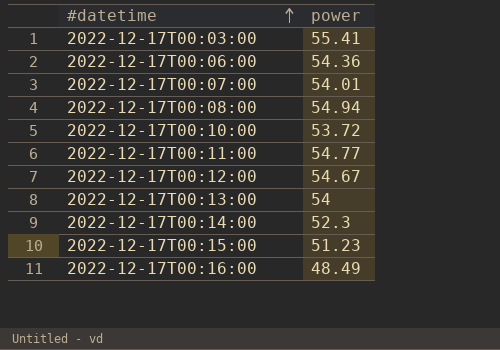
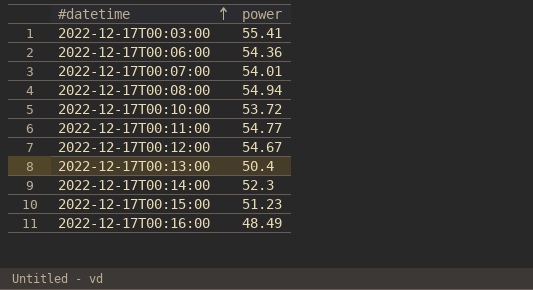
2022-12-17T00:13:00 | power: 54 -> 50.4

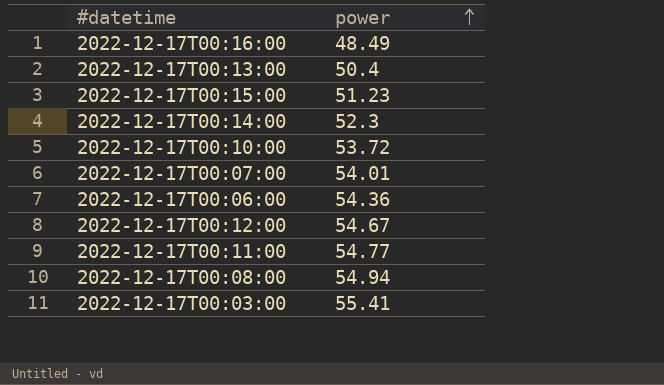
row order: #datetime ascending -> power ascending

